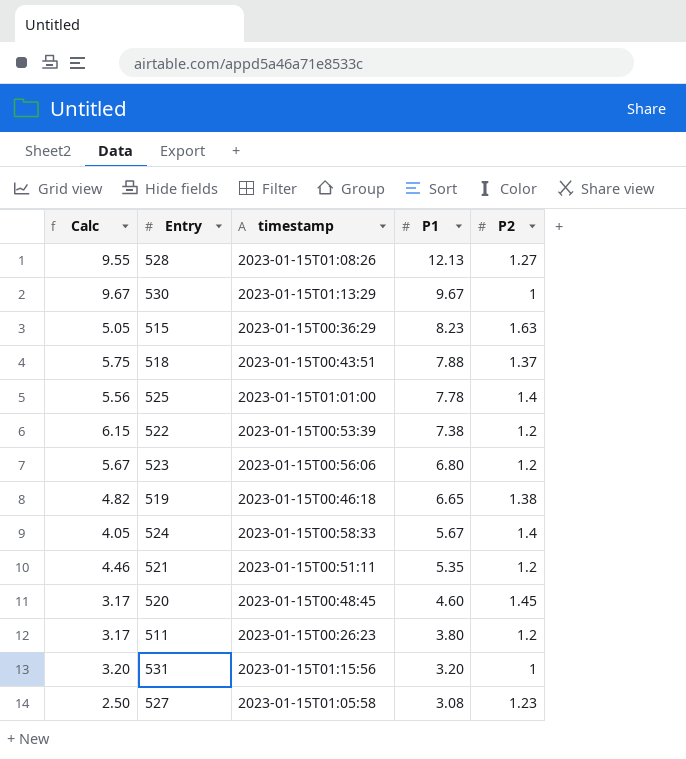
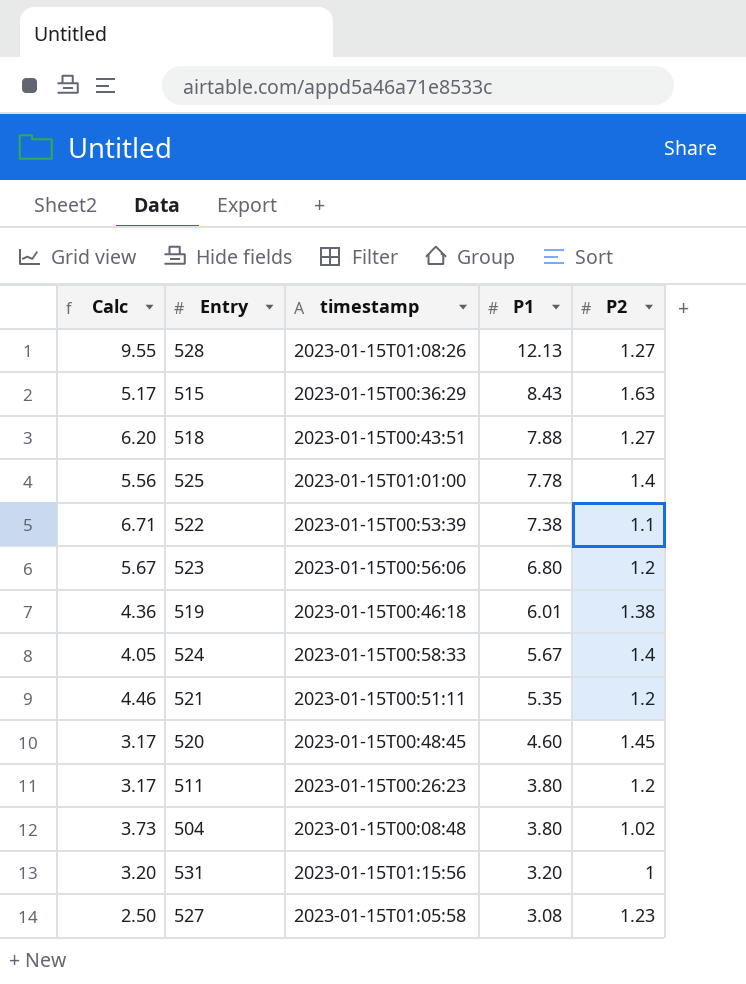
row 530: 9.67 | 2023-01-15T01:13:29 | 9.67 | 1 -> none
515 | Calc: 5.05 -> 5.17
515 | P1: 8.23 -> 8.43
518 | Calc: 5.75 -> 6.20
518 | P2: 1.37 -> 1.27
522 | Calc: 6.15 -> 6.71
522 | P2: 1.2 -> 1.1
519 | Calc: 4.82 -> 4.36
519 | P1: 6.65 -> 6.01
row 504: none -> 3.73 | 2023-01-15T00:08:48 | 3.80 | 1.02

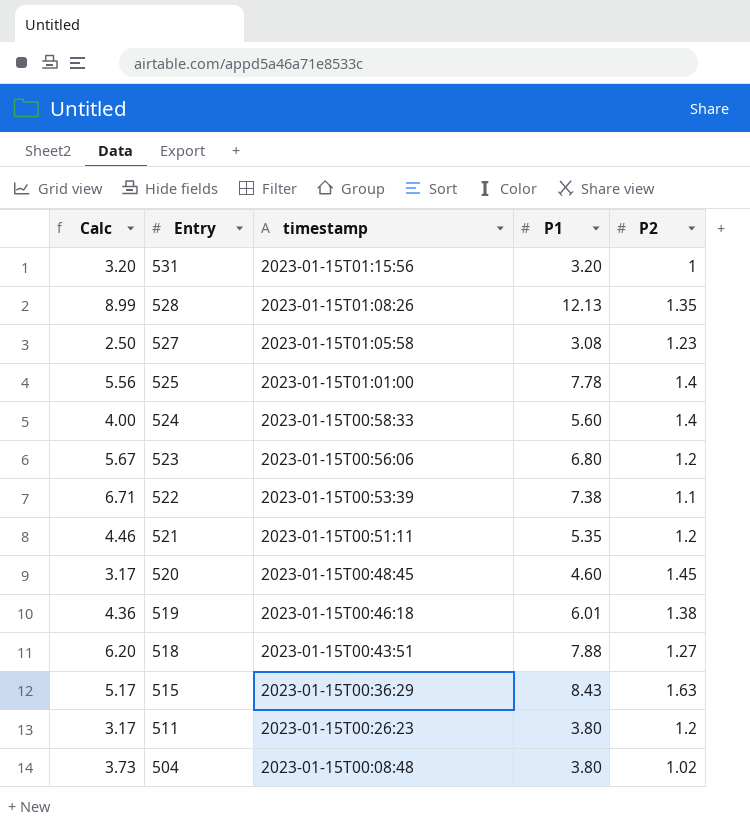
row order: P1 descending -> Entry descending
528 | Calc: 9.55 -> 8.99
528 | P2: 1.27 -> 1.35
524 | Calc: 4.05 -> 4.00
524 | P1: 5.67 -> 5.60

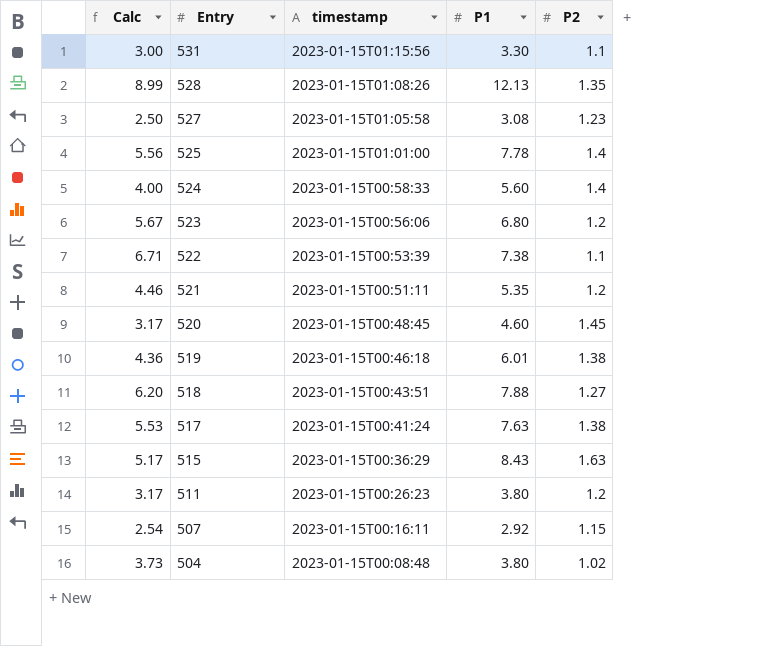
531 | Calc: 3.20 -> 3.00
531 | P1: 3.20 -> 3.30
531 | P2: 1 -> 1.1
row 517: none -> 5.53 | 2023-01-15T00:41:24 | 7.63 | 1.38
row 507: none -> 2.54 | 2023-01-15T00:16:11 | 2.92 | 1.15

